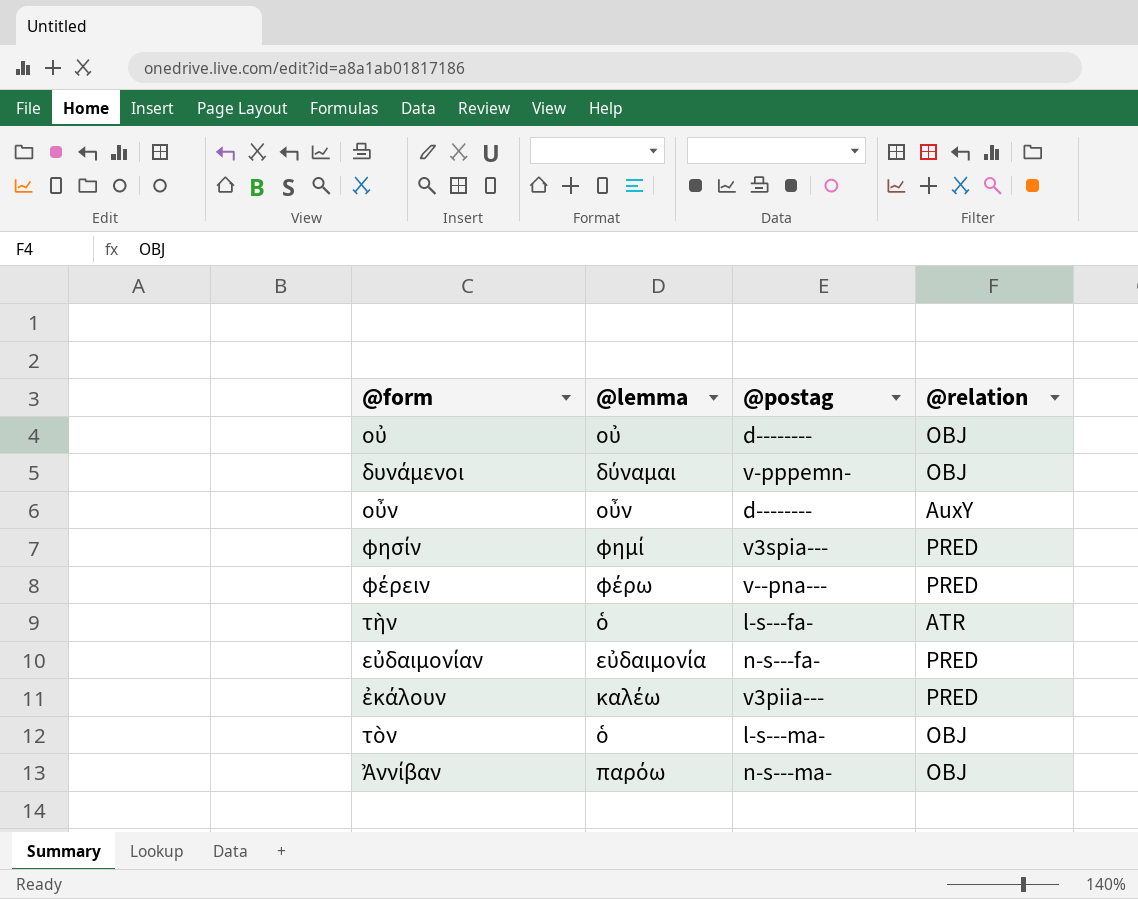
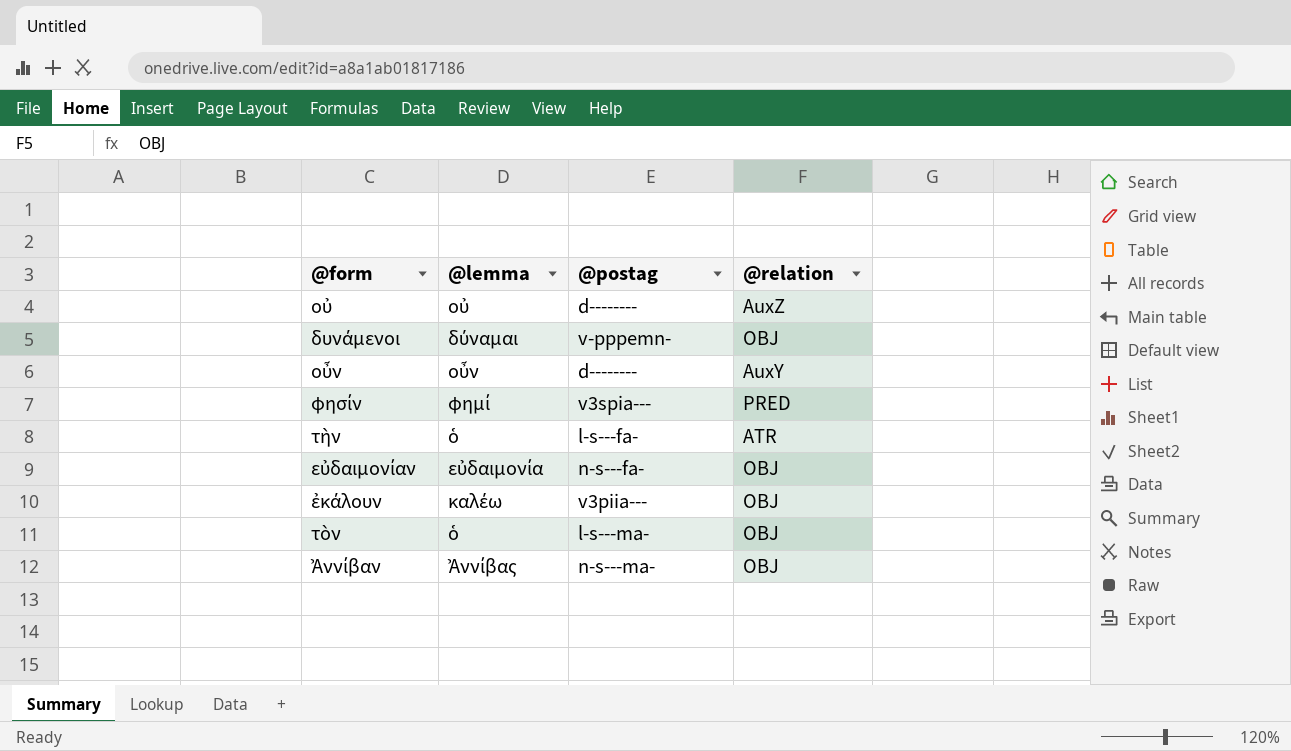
row φέρειν: φέρω | v--pna--- | PRED -> none
οὐ | @relation: OBJ -> AuxZ
εὐδαιμονίαν | @relation: PRED -> OBJ
ἐκάλουν | @relation: PRED -> OBJ
Ἀννίβαν | @lemma: παρόω -> Ἀννίβας

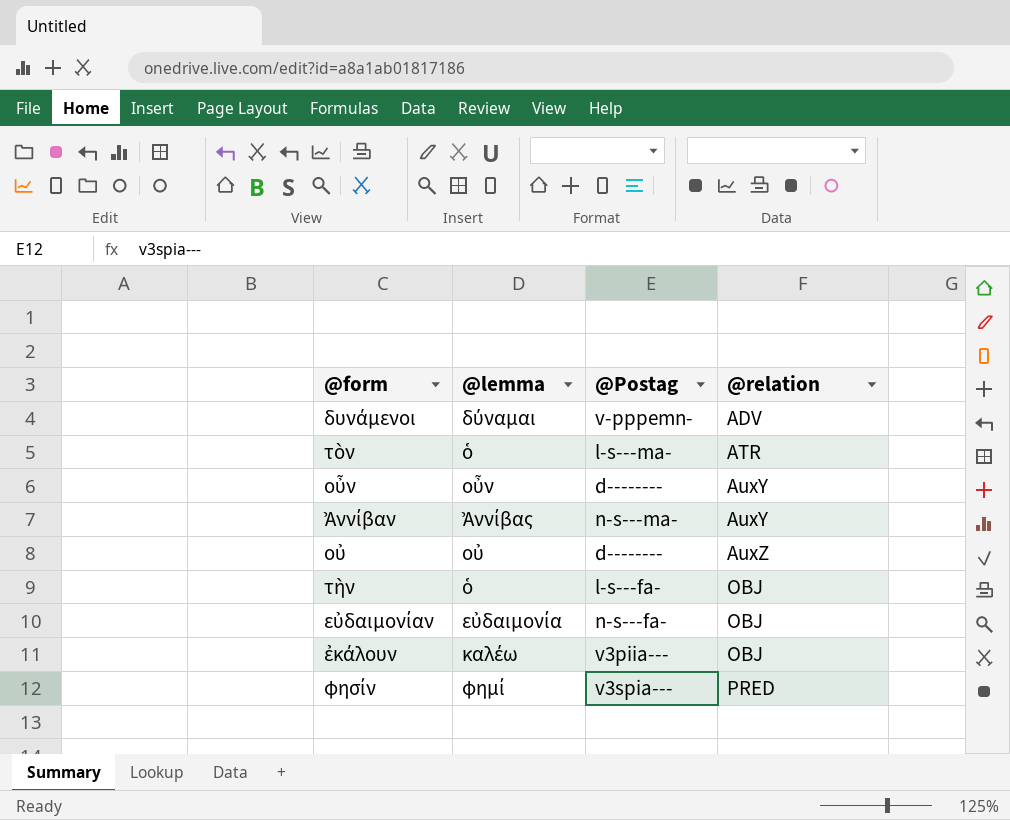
row order: none -> @relation ascending
column name: @postag -> @Postag
δυνάμενοι | @relation: OBJ -> ADV
τὸν | @relation: OBJ -> ATR
Ἀννίβαν | @relation: OBJ -> AuxY
τὴν | @relation: ATR -> OBJ

